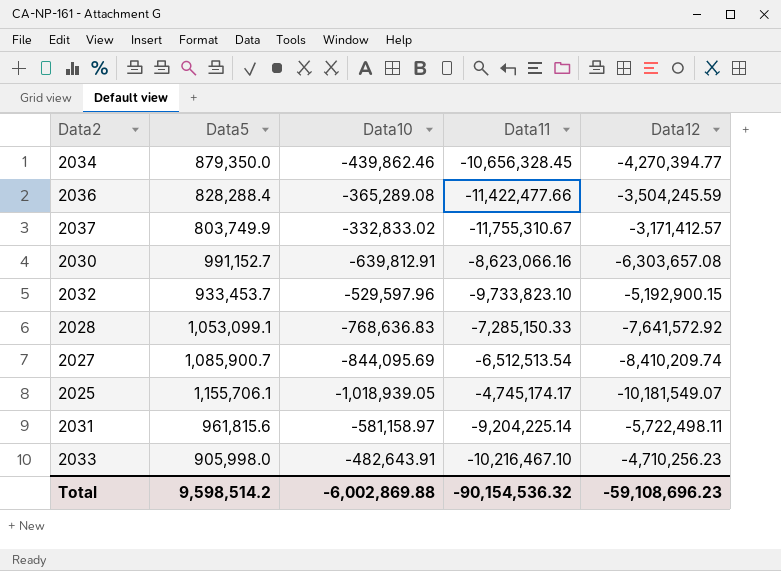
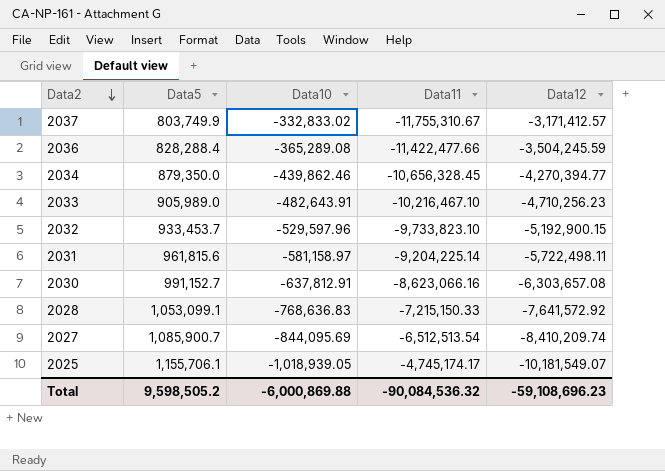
row order: none -> Data2 descending
2033 | Data5: 905,998.0 -> 905,989.0
2030 | Data10: -639,812.91 -> -637,812.91
2028 | Data11: -7,285,150.33 -> -7,215,150.33
Total | Data5: 9,598,514.2 -> 9,598,505.2
Total | Data10: -6,002,869.88 -> -6,000,869.88
Total | Data11: -90,154,536.32 -> -90,084,536.32

